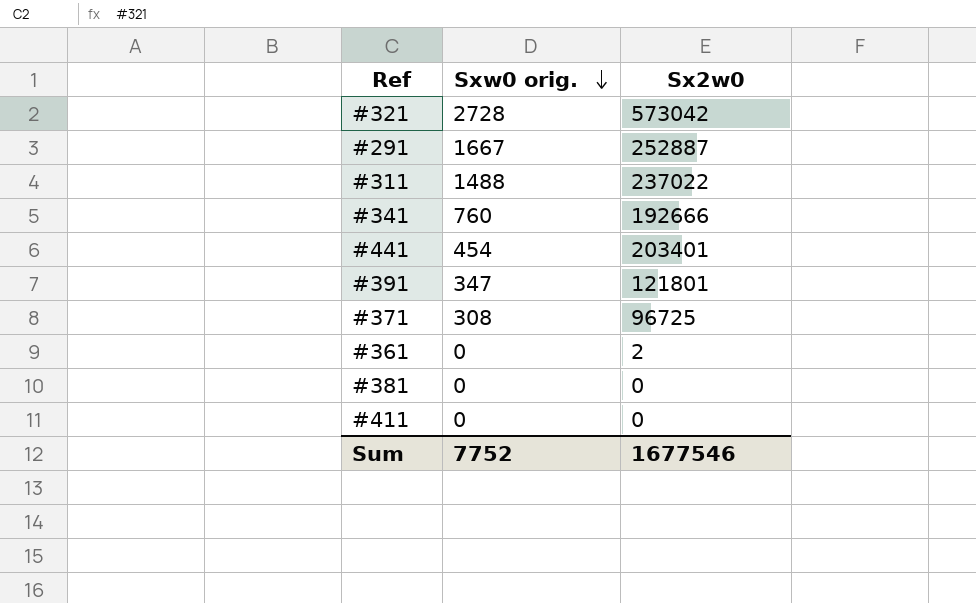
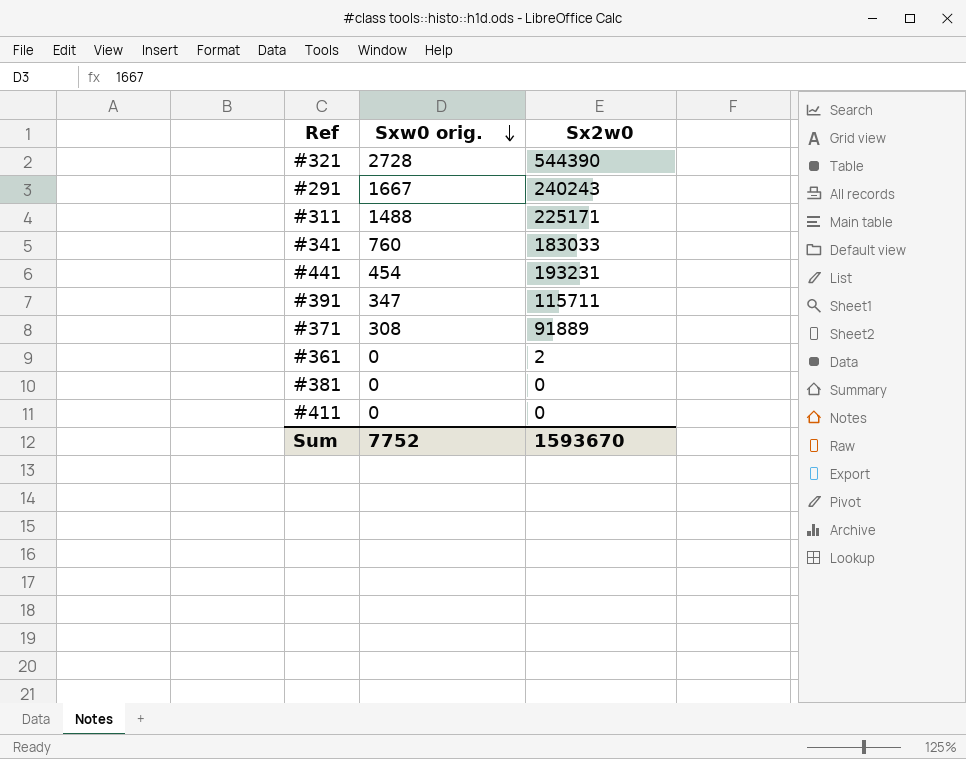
#321 | Sx2w0: 573042 -> 544390
#291 | Sx2w0: 252887 -> 240243
#311 | Sx2w0: 237022 -> 225171
#341 | Sx2w0: 192666 -> 183033
#441 | Sx2w0: 203401 -> 193231
#391 | Sx2w0: 121801 -> 115711
#371 | Sx2w0: 96725 -> 91889
Sum | Sx2w0: 1677546 -> 1593670

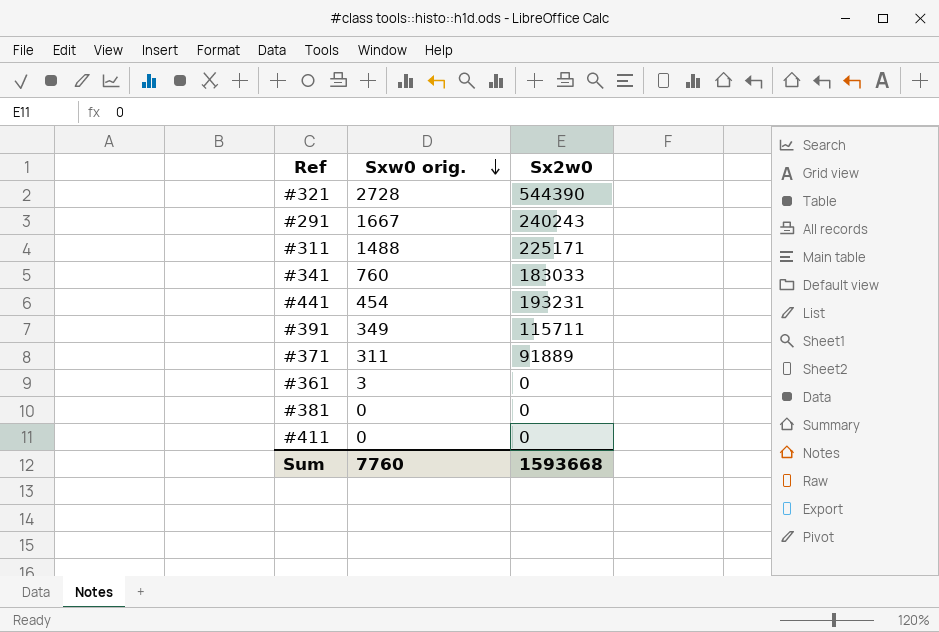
#391 | Sxw0 orig.: 347 -> 349
#371 | Sxw0 orig.: 308 -> 311
#361 | Sxw0 orig.: 0 -> 3
#361 | Sx2w0: 2 -> 0
Sum | Sxw0 orig.: 7752 -> 7760
Sum | Sx2w0: 1593670 -> 1593668

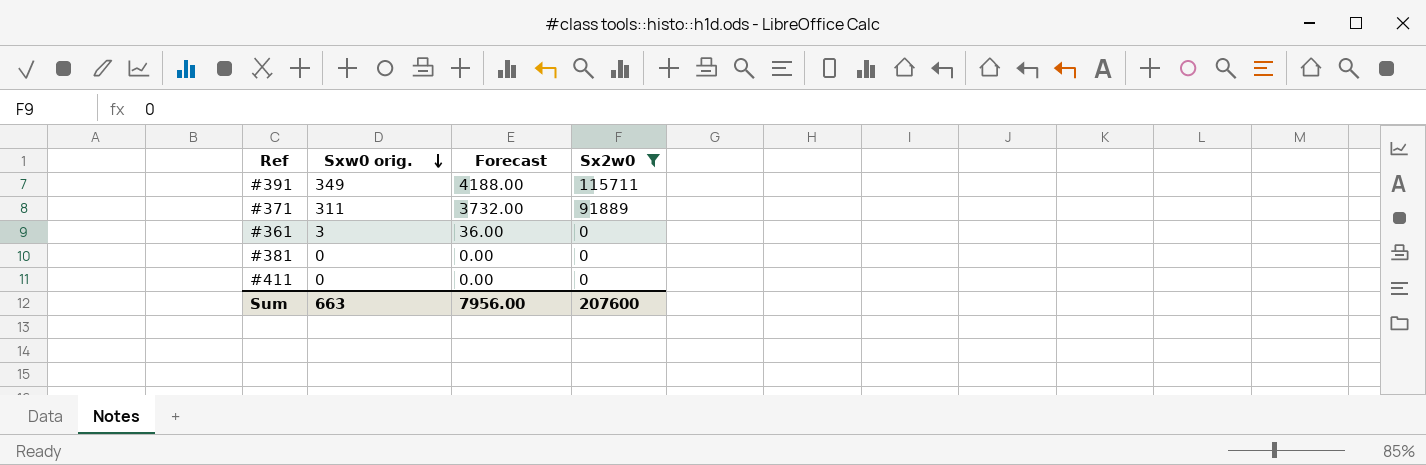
filter: none -> Sx2w0 <= 115711
column Forecast | formula: none -> [Sxw0 orig.] * 12
Sum | Sxw0 orig.: 7760 -> 663
Sum | Sx2w0: 1593668 -> 207600

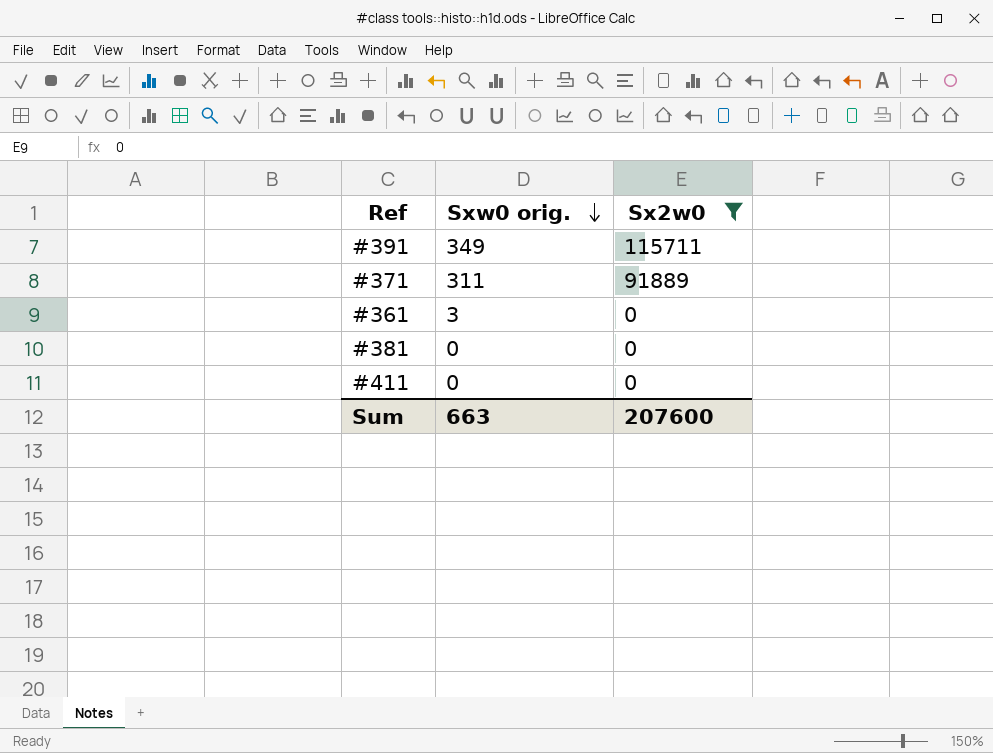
column Forecast | formula: [Sxw0 orig.] * 12 -> none

